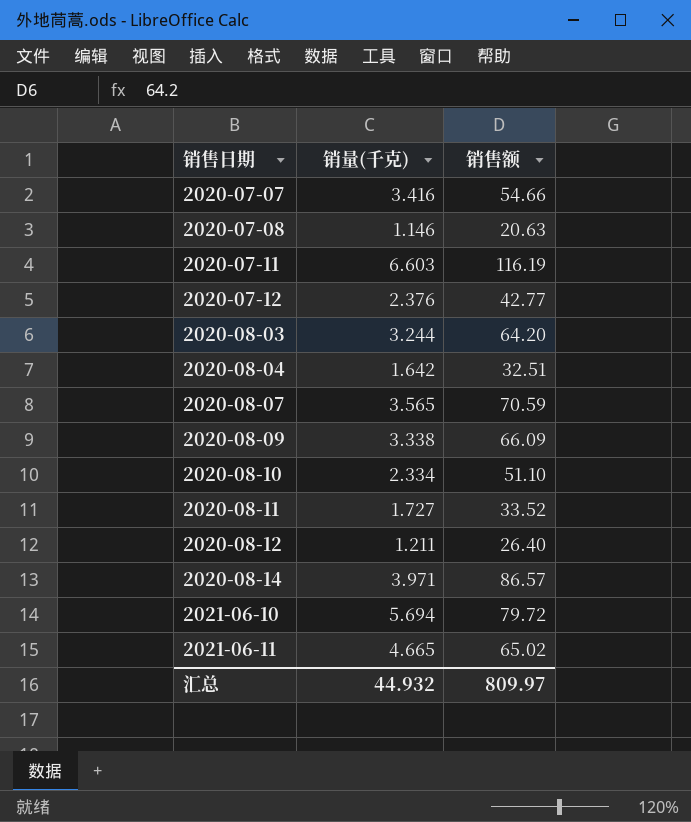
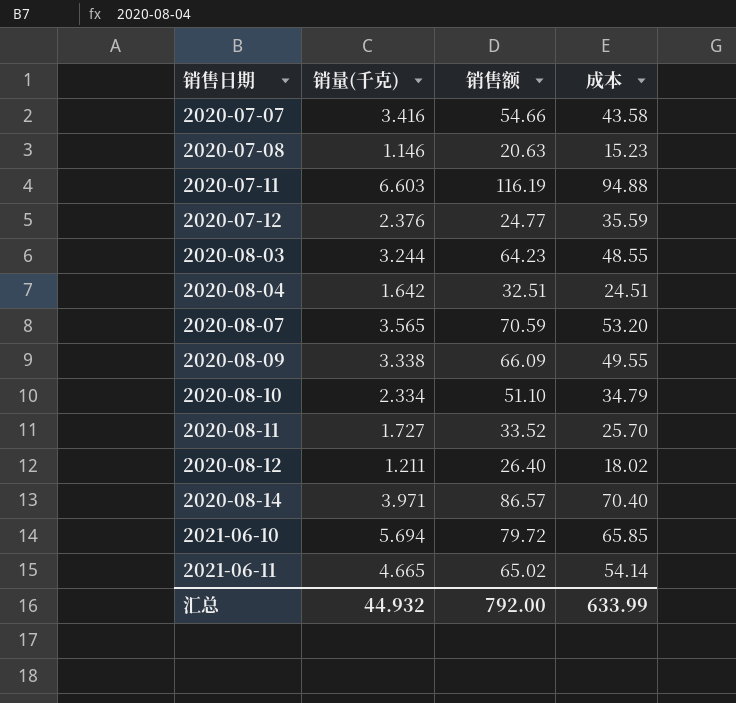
column 成本 | position: none -> 4
2020-07-12 | 销售额: 42.77 -> 24.77
2020-08-03 | 销售额: 64.20 -> 64.23
汇总 | 销售额: 809.97 -> 792.00

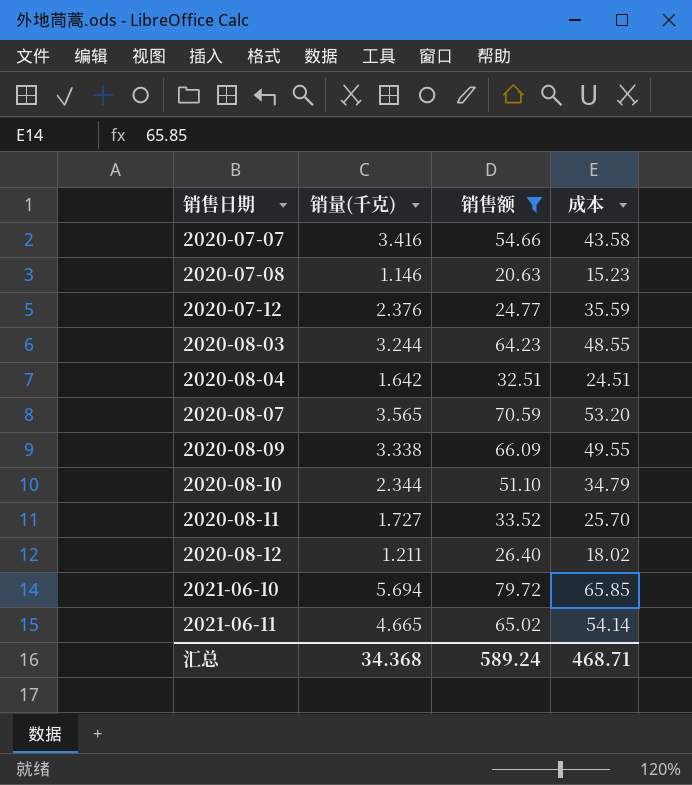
filter: none -> 销售额 <= 79.72
2020-08-10 | 销量(千克): 2.334 -> 2.344
汇总 | 销量(千克): 44.932 -> 34.368
汇总 | 销售额: 792.00 -> 589.24
汇总 | 成本: 633.99 -> 468.71

